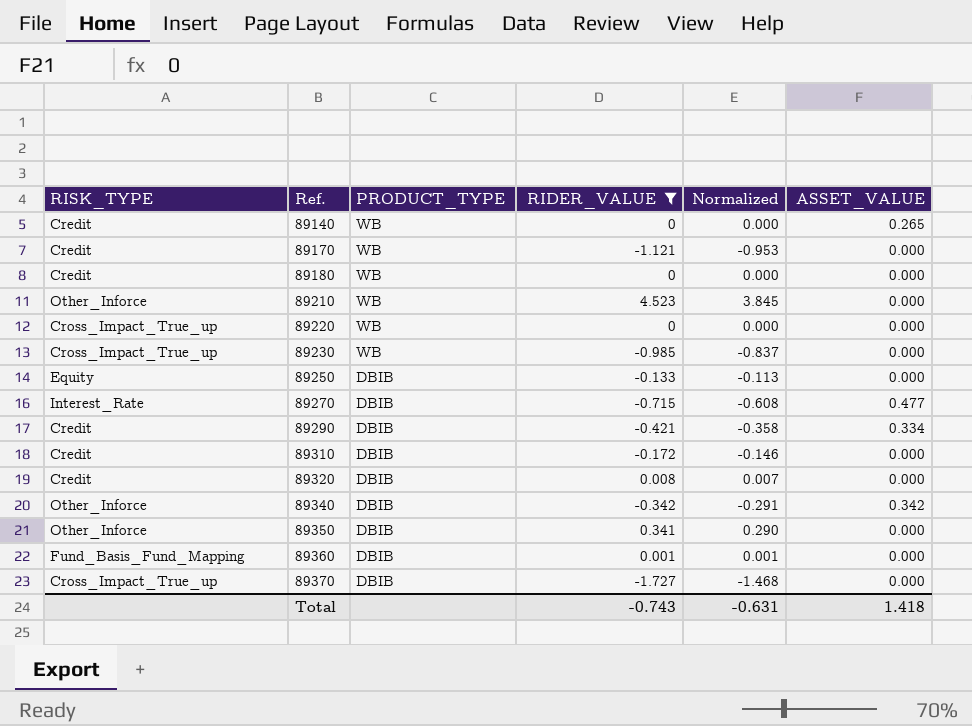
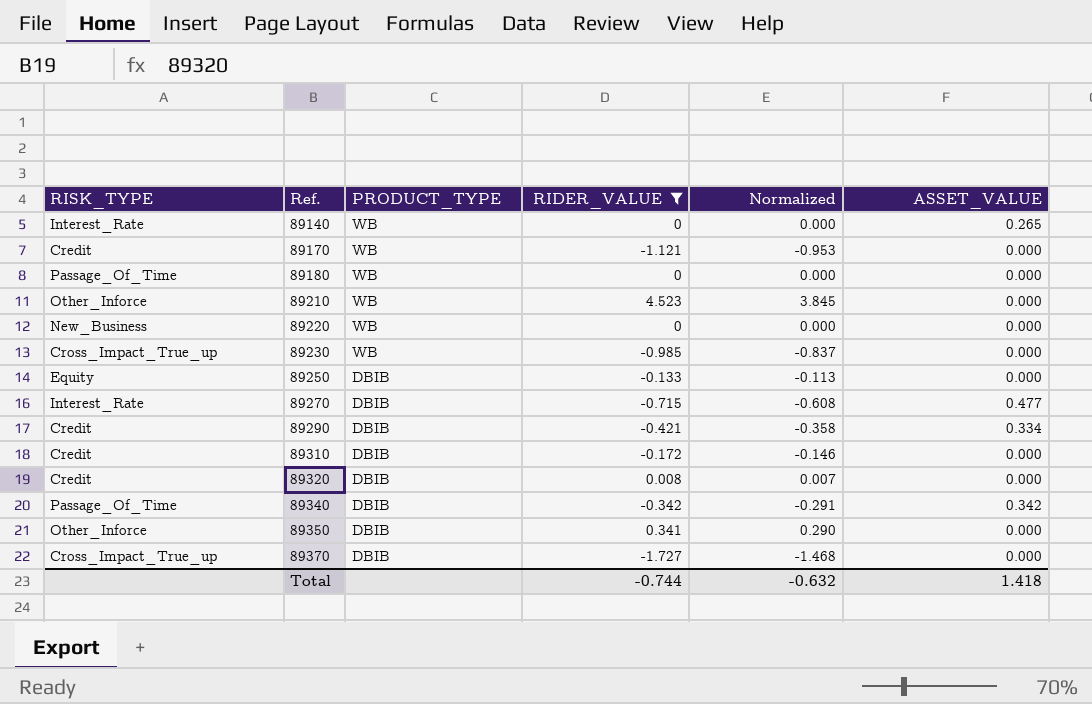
row 89360: Fund_Basis_Fund_Mapping | DBIB | 0.001 | 0.001 | 0.000 -> none
89140 | RISK_TYPE: Credit -> Interest_Rate
89180 | RISK_TYPE: Credit -> Passage_Of_Time
89220 | RISK_TYPE: Cross_Impact_True_up -> New_Business
89340 | RISK_TYPE: Other_Inforce -> Passage_Of_Time
Total | RIDER_VALUE: -0.743 -> -0.744
Total | Normalized: -0.631 -> -0.632

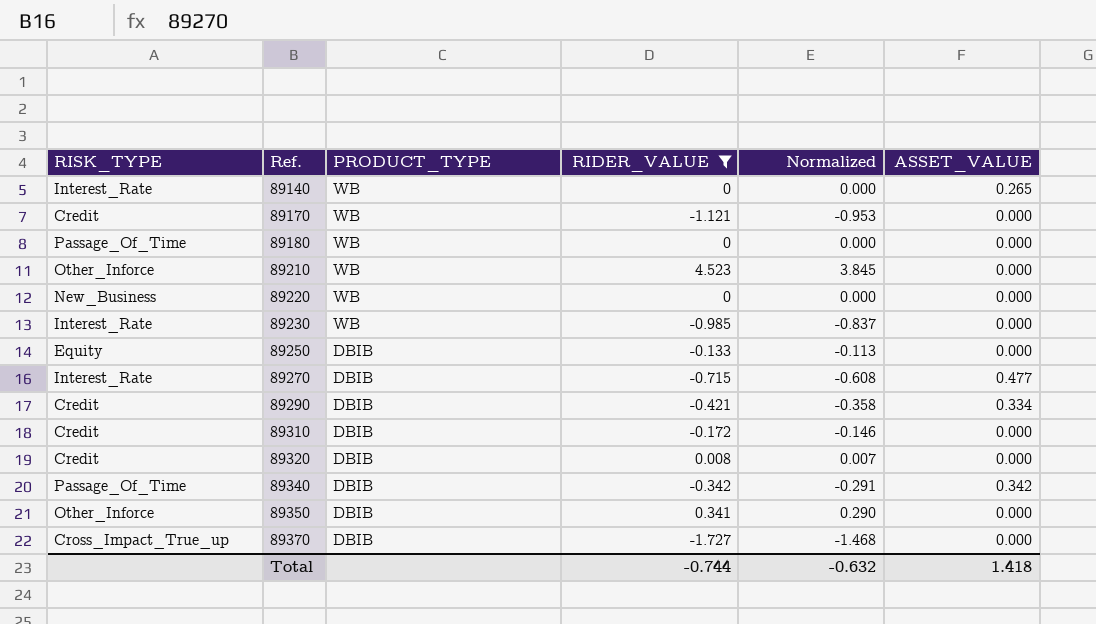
89230 | RISK_TYPE: Cross_Impact_True_up -> Interest_Rate

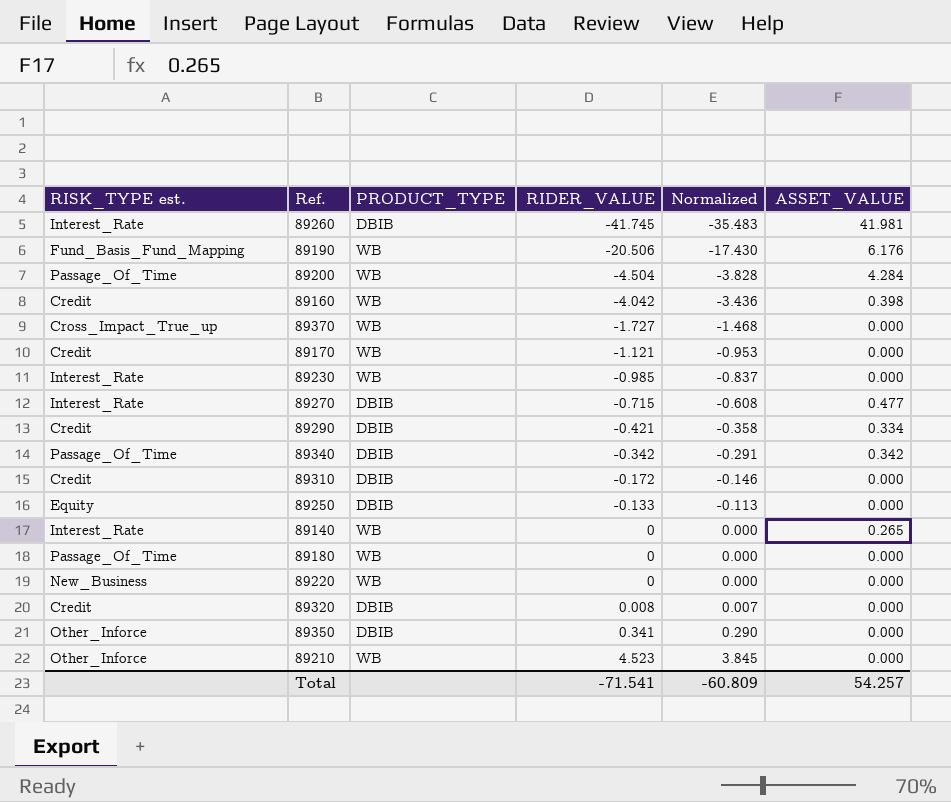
filter: RIDER_VALUE >= -1.727 -> none
row order: Ref. ascending -> RIDER_VALUE ascending
column name: RISK_TYPE -> RISK_TYPE est.
89370 | PRODUCT_TYPE: DBIB -> WB
Total | RIDER_VALUE: -0.744 -> -71.541
Total | Normalized: -0.632 -> -60.809
Total | ASSET_VALUE: 1.418 -> 54.257

